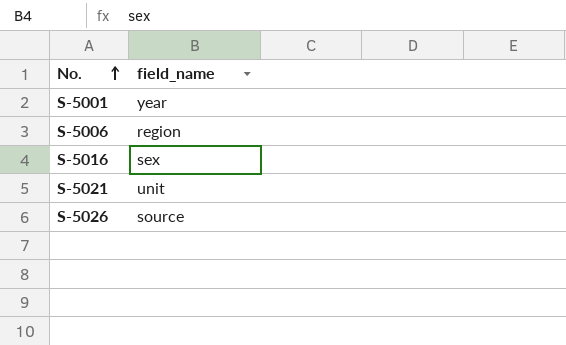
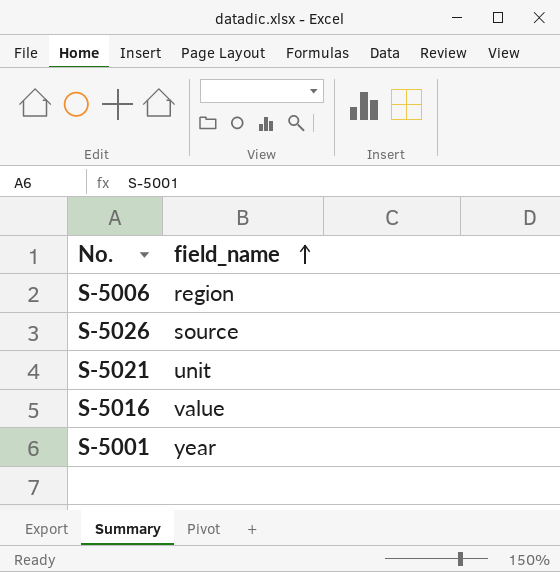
row order: No. ascending -> field_name ascending
S-5016 | field_name: sex -> value

